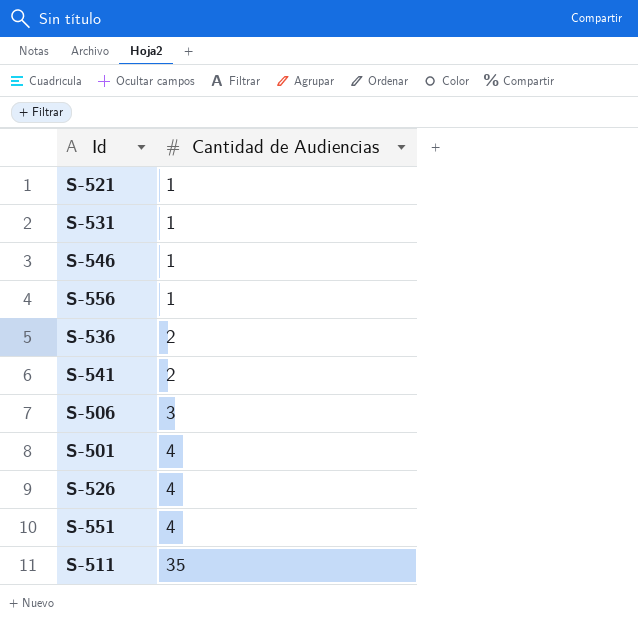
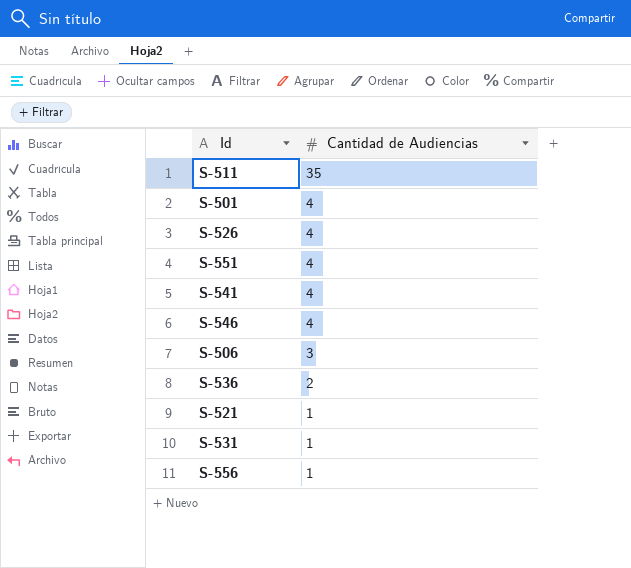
row order: Cantidad de Audiencias ascending -> Cantidad de Audiencias descending
S-541 | Cantidad de Audiencias: 2 -> 4
S-546 | Cantidad de Audiencias: 1 -> 4

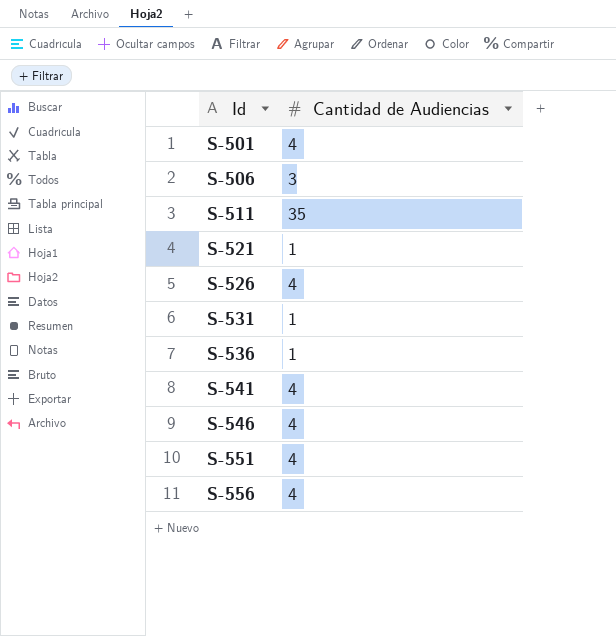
row order: Cantidad de Audiencias descending -> Id ascending
S-536 | Cantidad de Audiencias: 2 -> 1
S-556 | Cantidad de Audiencias: 1 -> 4

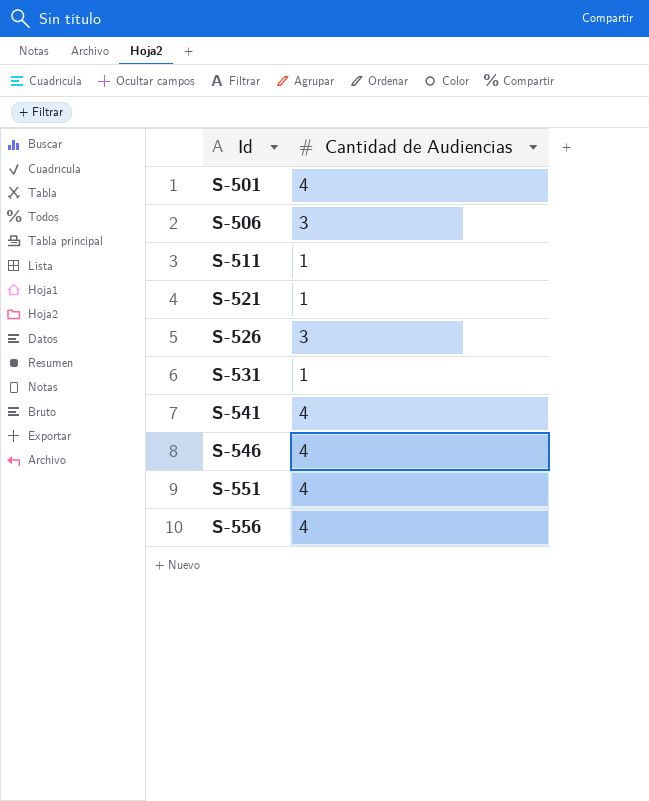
row S-536: 1 -> none
S-511 | Cantidad de Audiencias: 35 -> 1
S-526 | Cantidad de Audiencias: 4 -> 3

